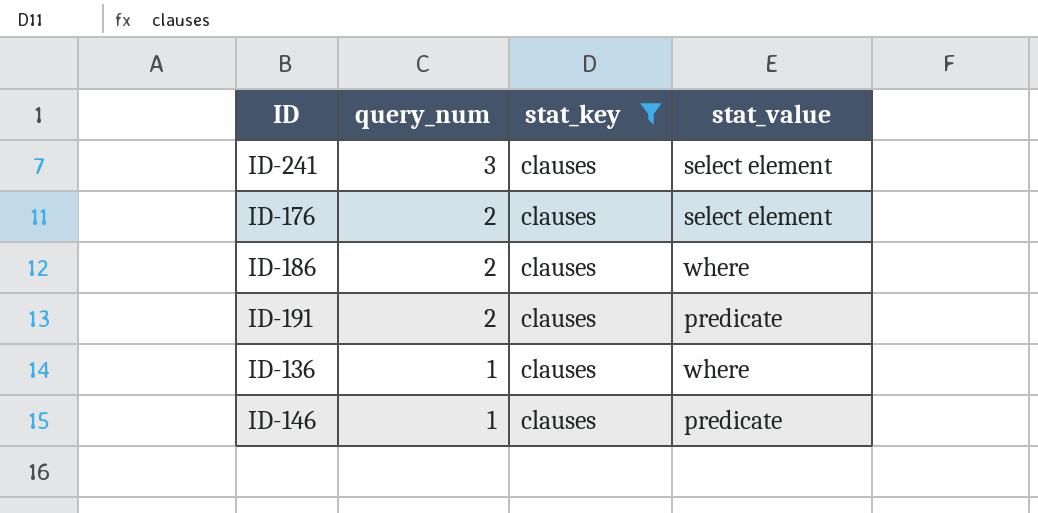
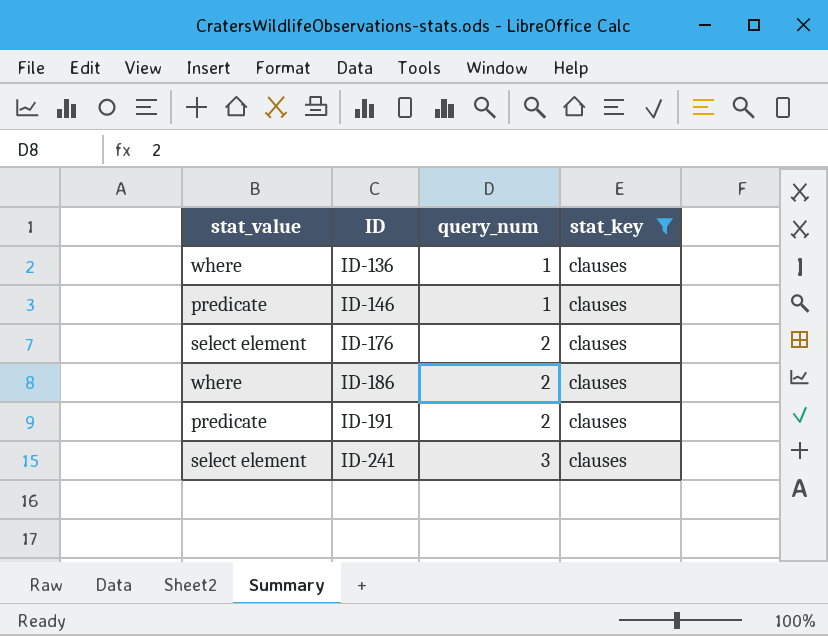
row order: query_num descending -> ID ascending
column stat_value | position: 4 -> 1

